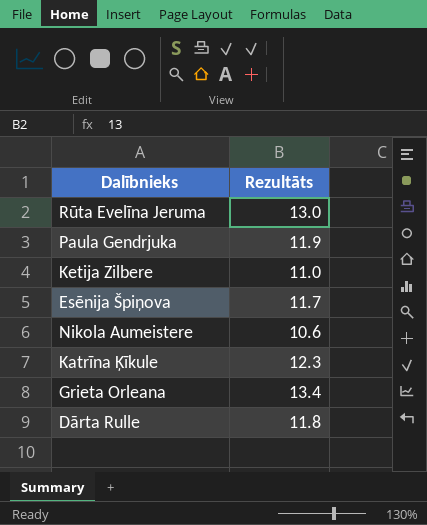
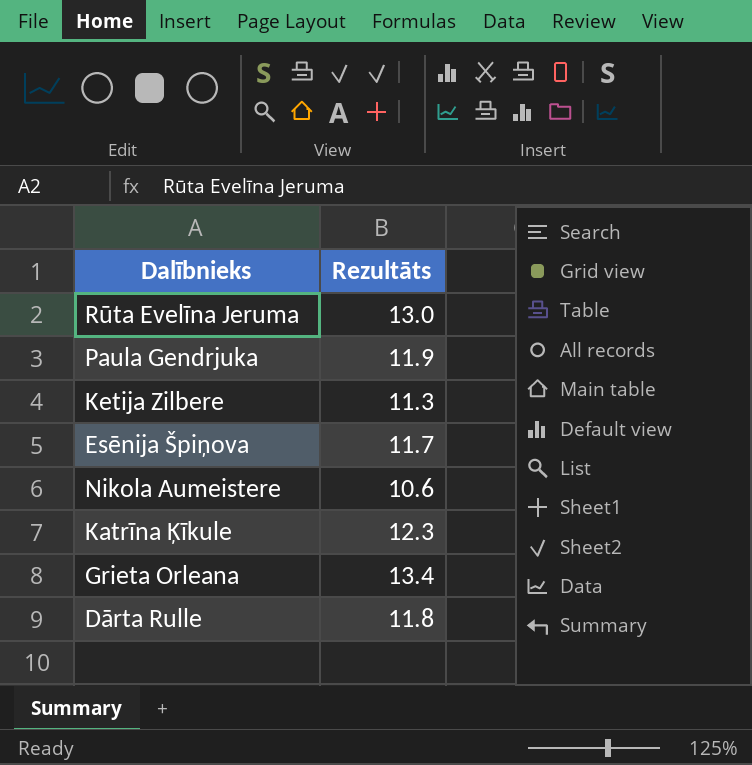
Ketija Zilbere | Rezultāts: 11.0 -> 11.3

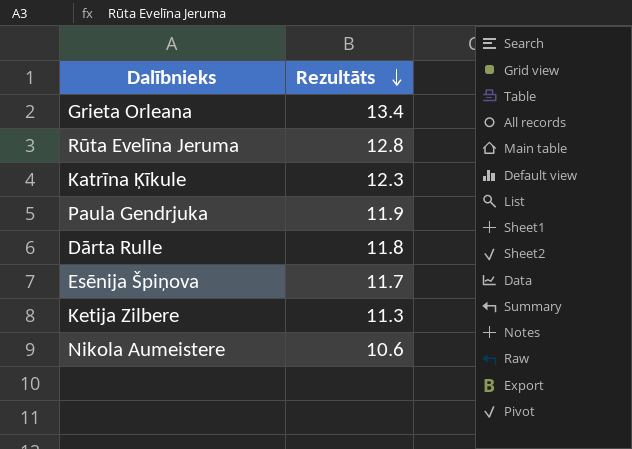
row order: none -> Rezultāts descending
Rūta Evelīna Jeruma | Rezultāts: 13.0 -> 12.8

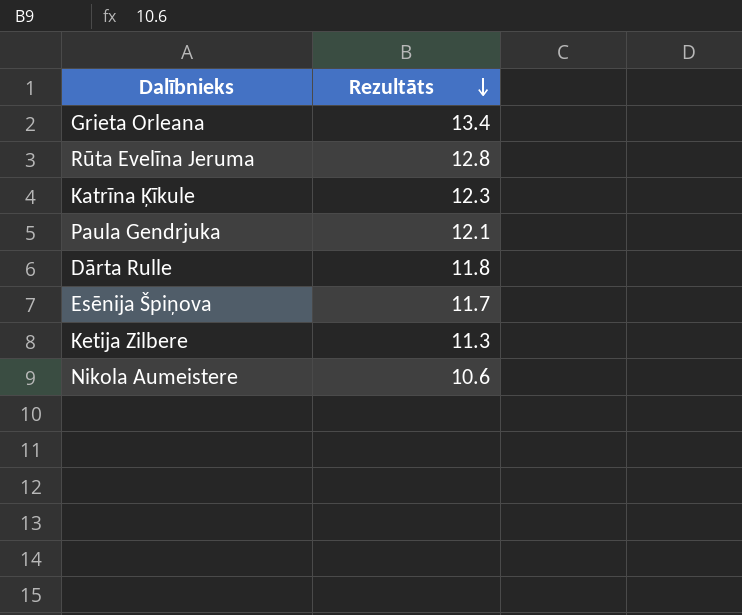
Paula Gendrjuka | Rezultāts: 11.9 -> 12.1

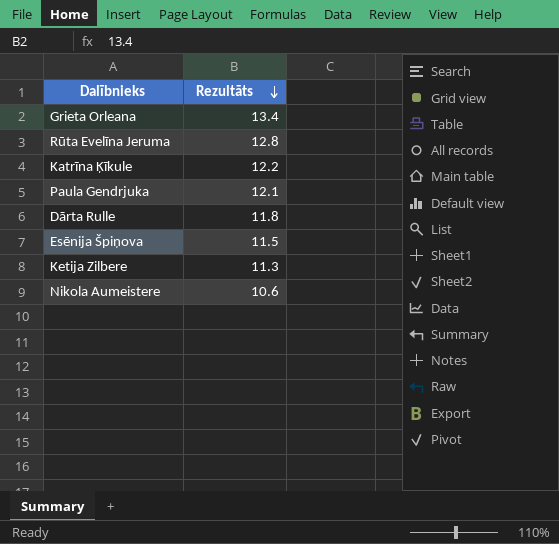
Katrīna Ķīkule | Rezultāts: 12.3 -> 12.2
Esēnija Špiņova | Rezultāts: 11.7 -> 11.5

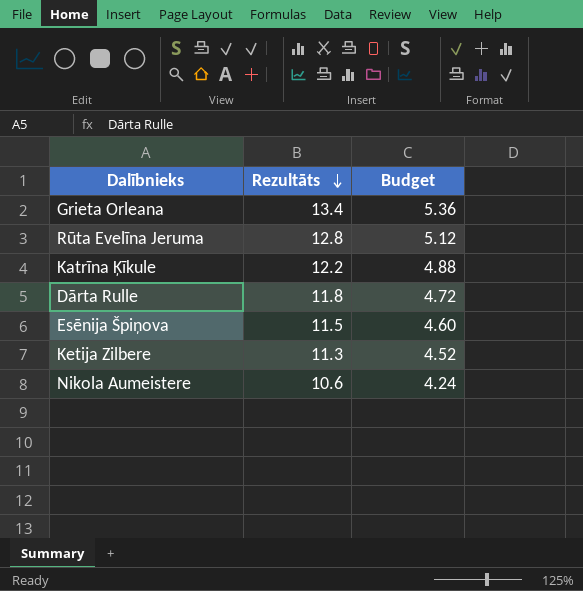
column Budget | formula: none -> [Rezultāts] * 0.4
row Paula Gendrjuka: 12.1 -> none

